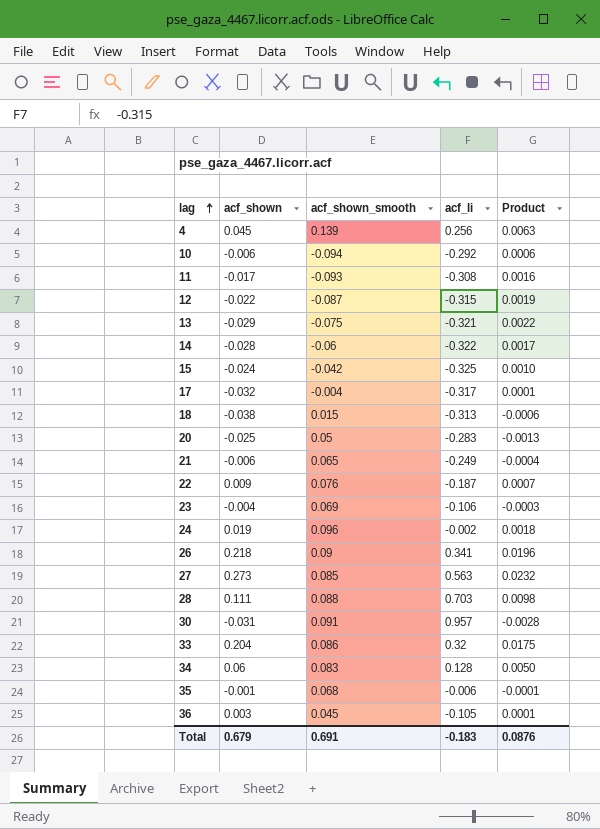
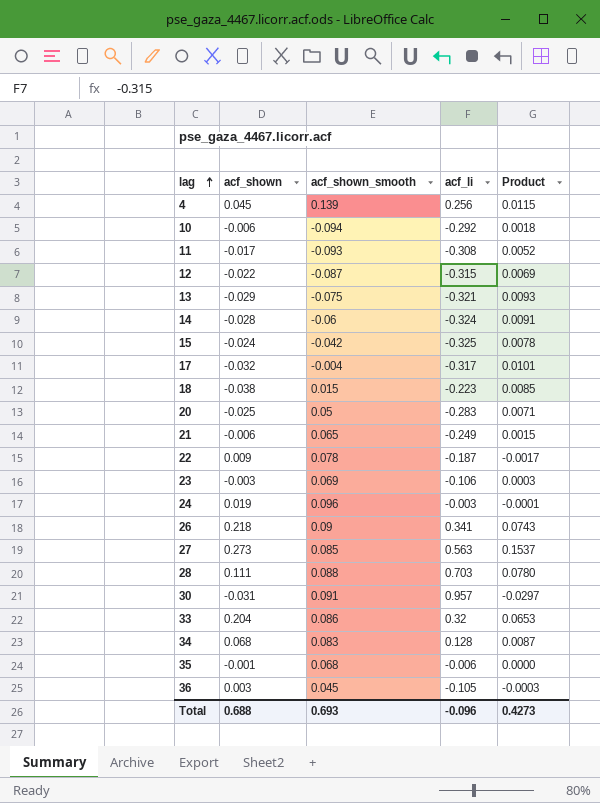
column Product | formula: [acf_shown] * [acf_shown_smooth] -> [acf_shown] * [acf_li]
14 | acf_li: -0.322 -> -0.324
18 | acf_li: -0.313 -> -0.223
22 | acf_shown_smooth: 0.076 -> 0.078
23 | acf_shown: -0.004 -> -0.003
24 | acf_li: -0.002 -> -0.003
34 | acf_shown: 0.06 -> 0.068
Total | acf_shown: 0.679 -> 0.688
Total | acf_shown_smooth: 0.691 -> 0.693
Total | acf_li: -0.183 -> -0.096
Total | Product: 0.0876 -> 0.4273

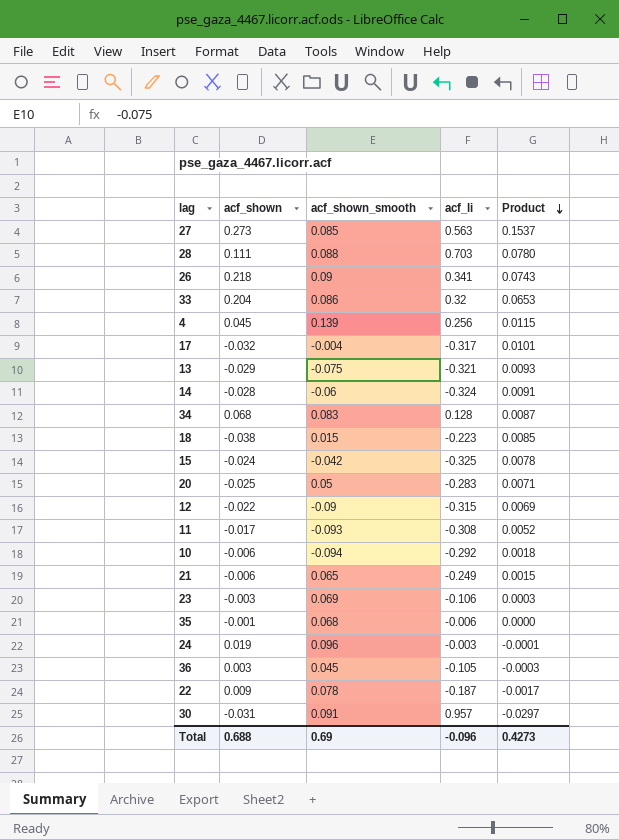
row order: lag ascending -> Product descending
12 | acf_shown_smooth: -0.087 -> -0.09
Total | acf_shown_smooth: 0.693 -> 0.69

